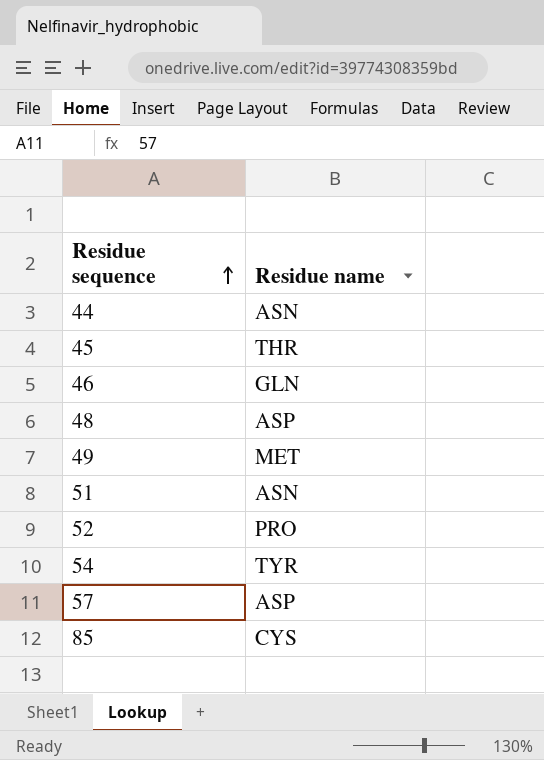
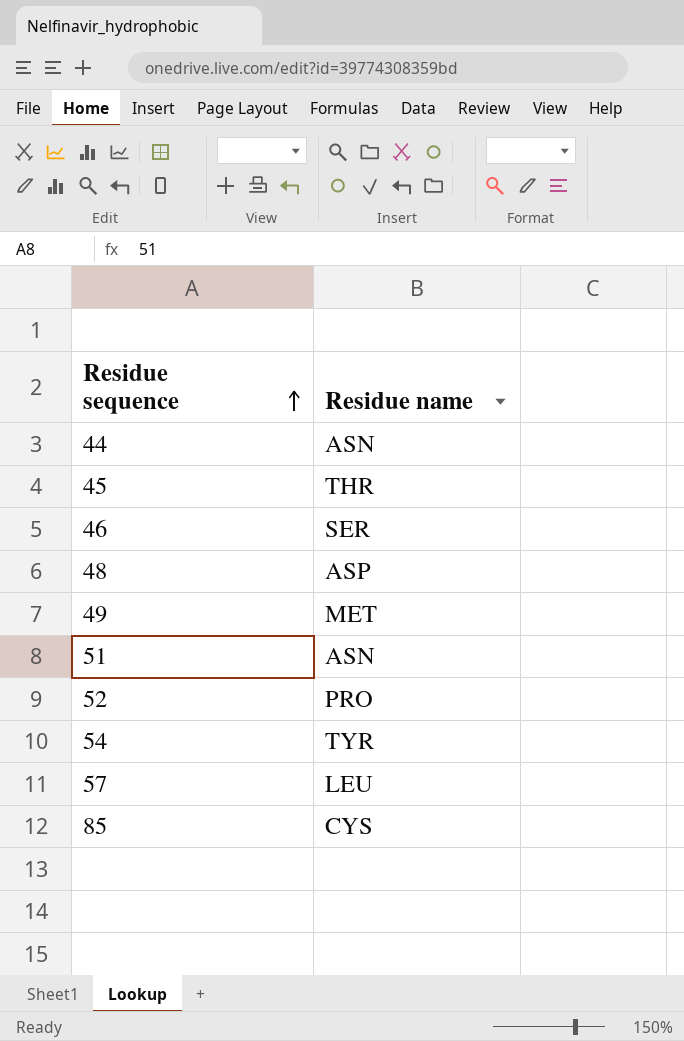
46 | Residue name: GLN -> SER
57 | Residue name: ASP -> LEU

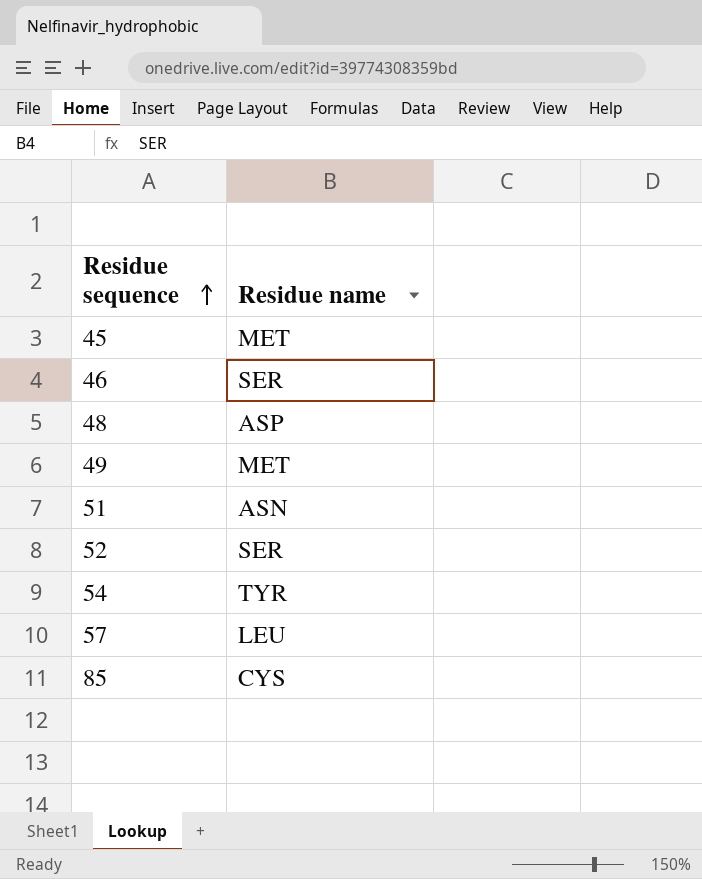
row 44: ASN -> none
45 | Residue name: THR -> MET
52 | Residue name: PRO -> SER

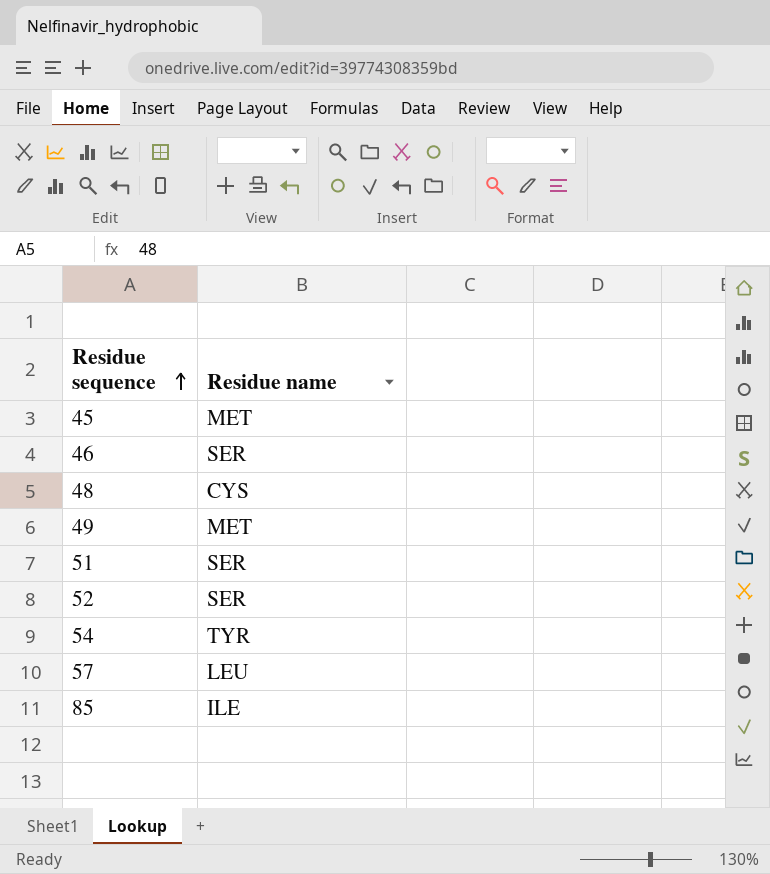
48 | Residue name: ASP -> CYS
51 | Residue name: ASN -> SER
85 | Residue name: CYS -> ILE

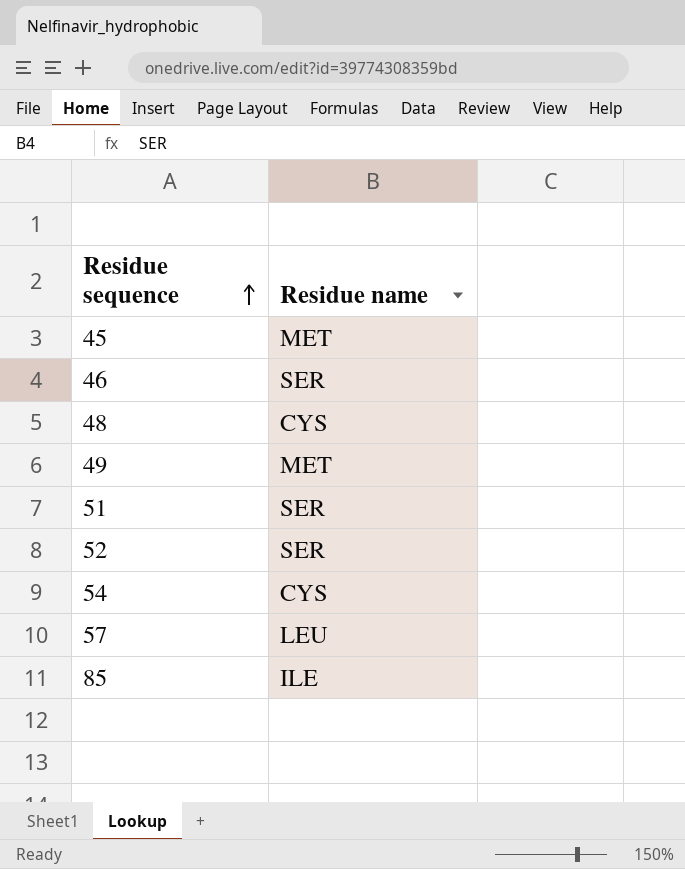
54 | Residue name: TYR -> CYS

